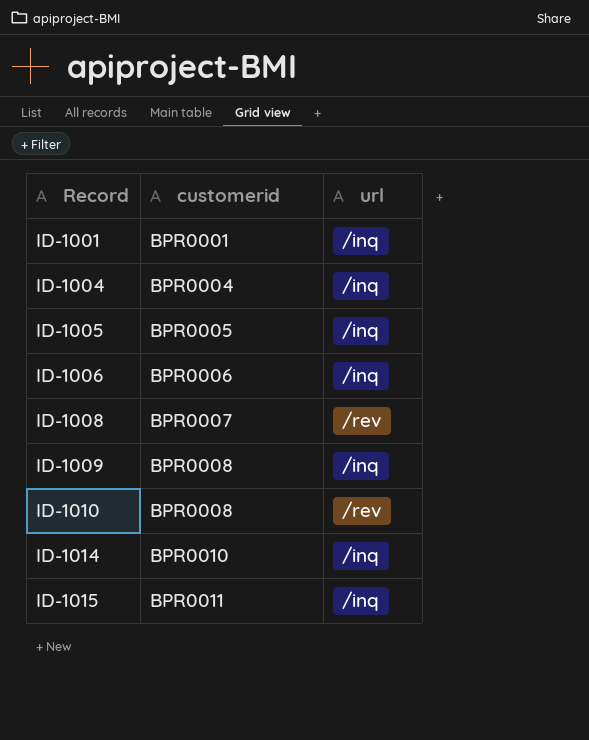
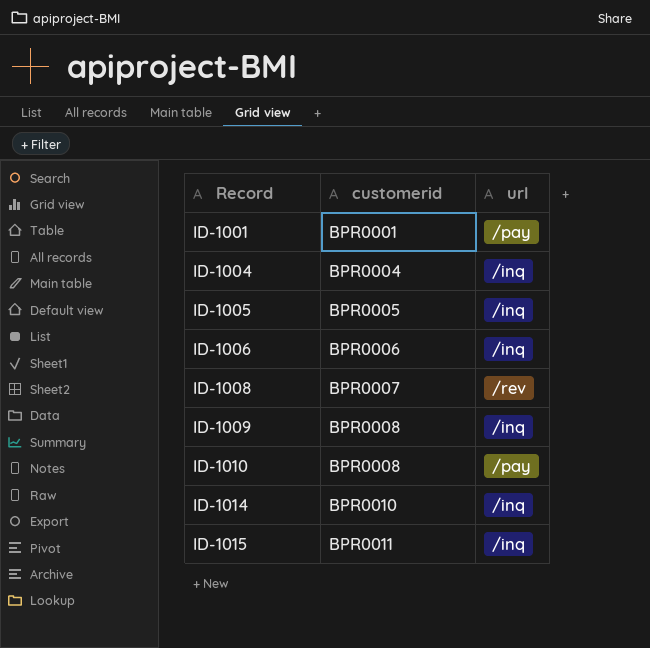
ID-1001 | url: /inq -> /pay
ID-1010 | url: /rev -> /pay

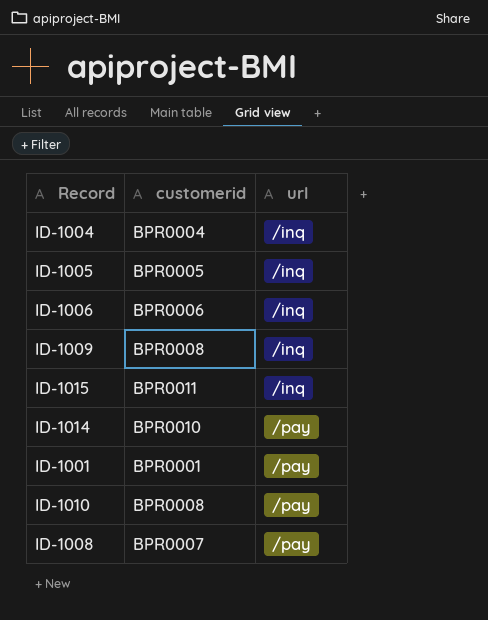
row order: Record ascending -> url ascending
ID-1014 | url: /inq -> /pay
ID-1008 | url: /rev -> /pay

